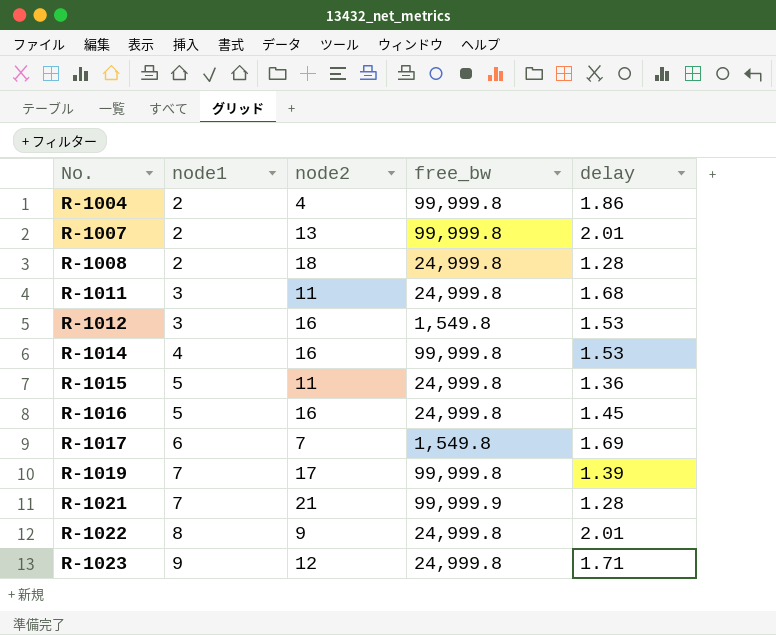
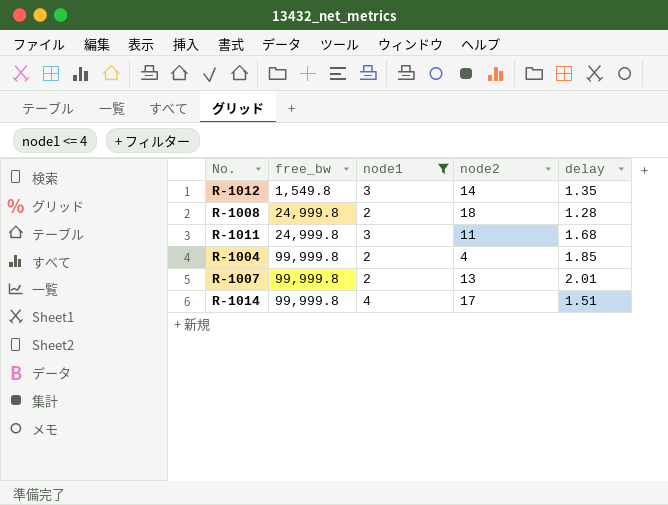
filter: none -> node1 <= 4
row order: No. ascending -> free_bw ascending
column free_bw | position: 4 -> 2
R-1012 | node2: 16 -> 14
R-1012 | delay: 1.53 -> 1.35
R-1004 | delay: 1.86 -> 1.85
R-1014 | node2: 16 -> 17
R-1014 | delay: 1.53 -> 1.51

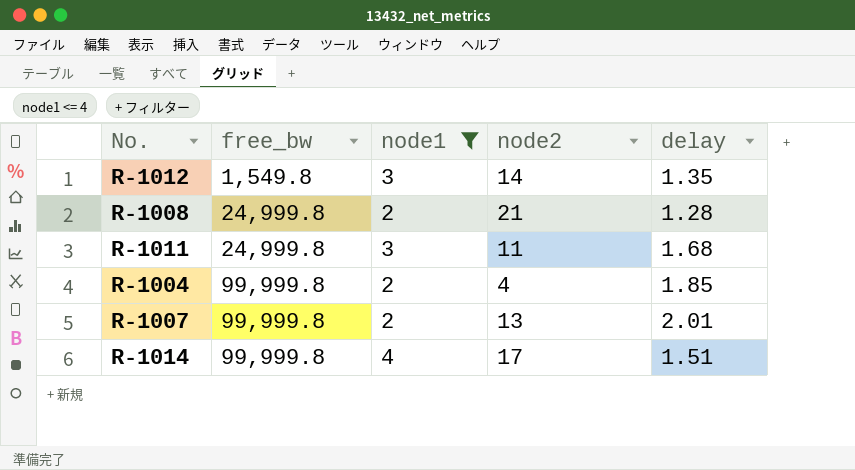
R-1008 | node2: 18 -> 21

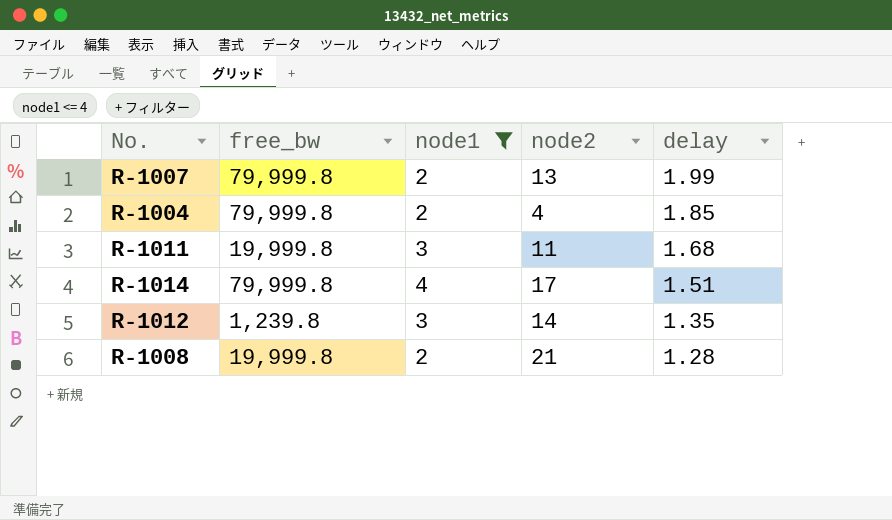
row order: free_bw ascending -> delay descending
R-1007 | free_bw: 99,999.8 -> 79,999.8
R-1007 | delay: 2.01 -> 1.99
R-1004 | free_bw: 99,999.8 -> 79,999.8
R-1011 | free_bw: 24,999.8 -> 19,999.8
R-1014 | free_bw: 99,999.8 -> 79,999.8
R-1012 | free_bw: 1,549.8 -> 1,239.8
R-1008 | free_bw: 24,999.8 -> 19,999.8

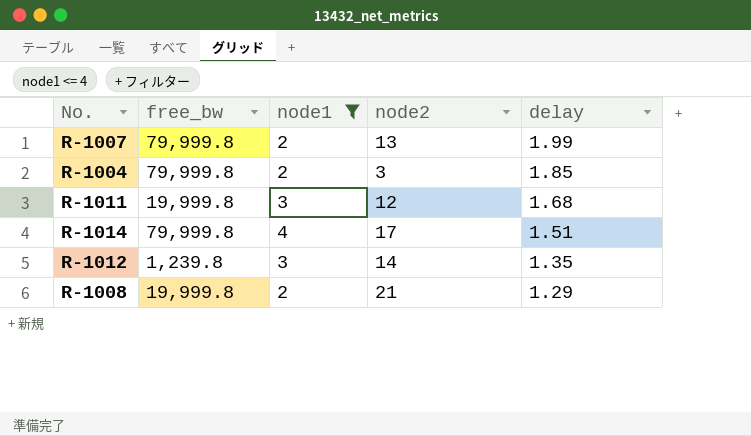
R-1004 | node2: 4 -> 3
R-1011 | node2: 11 -> 12
R-1008 | delay: 1.28 -> 1.29

